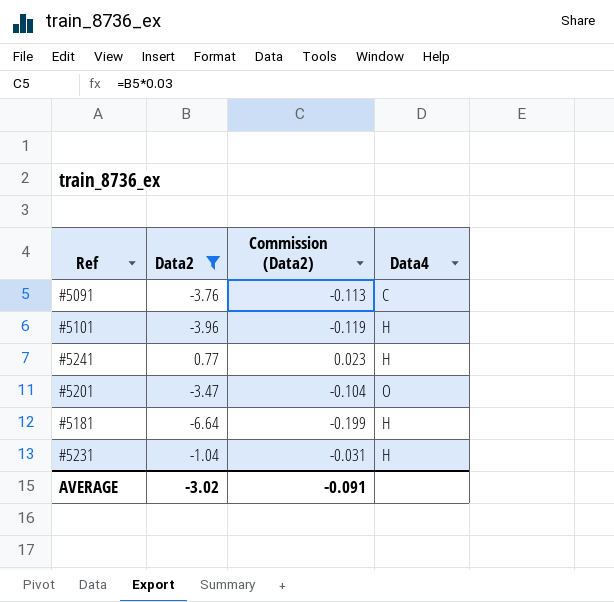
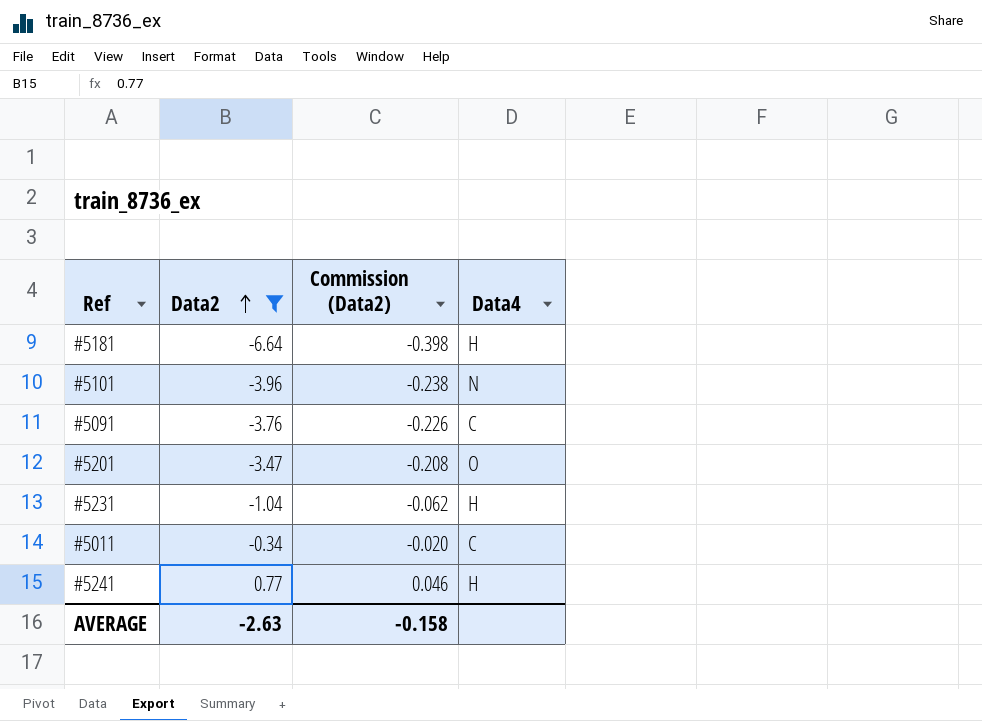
row order: none -> Data2 ascending
column Commission (Data2) | formula: [Data2] * 0.03 -> [Data2] * 0.06
#5101 | Data4: H -> N
row #5011: none -> -0.34 | -0.020 | C
AVERAGE | Data2: -3.02 -> -2.63
AVERAGE | Commission (Data2): -0.091 -> -0.158

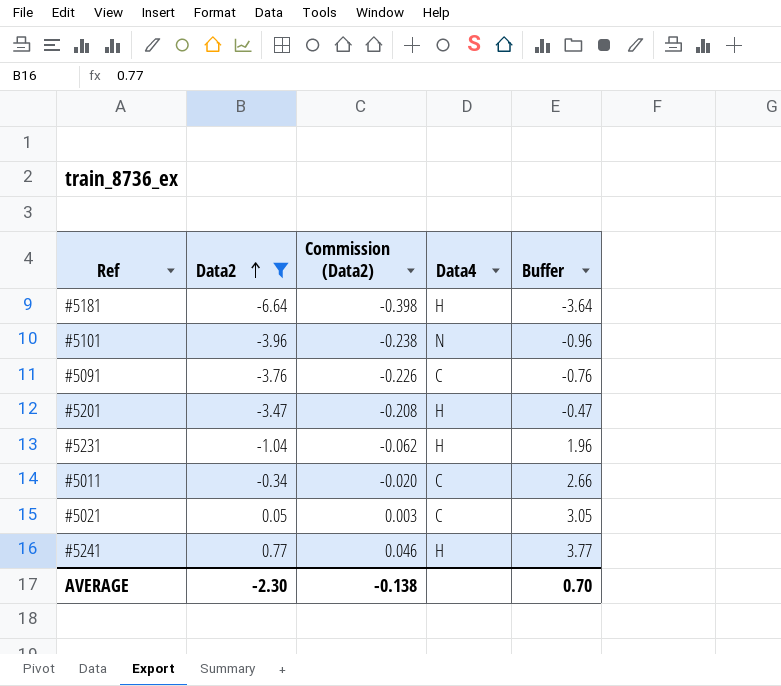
column Buffer | formula: none -> [Data2] + 3
#5201 | Data4: O -> H
row #5021: none -> 0.05 | 0.003 | C | 3.05
AVERAGE | Data2: -2.63 -> -2.30
AVERAGE | Commission (Data2): -0.158 -> -0.138

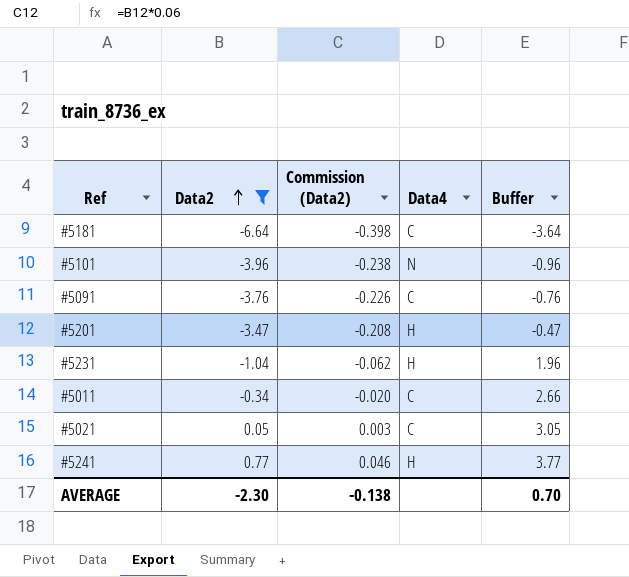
#5181 | Data4: H -> C

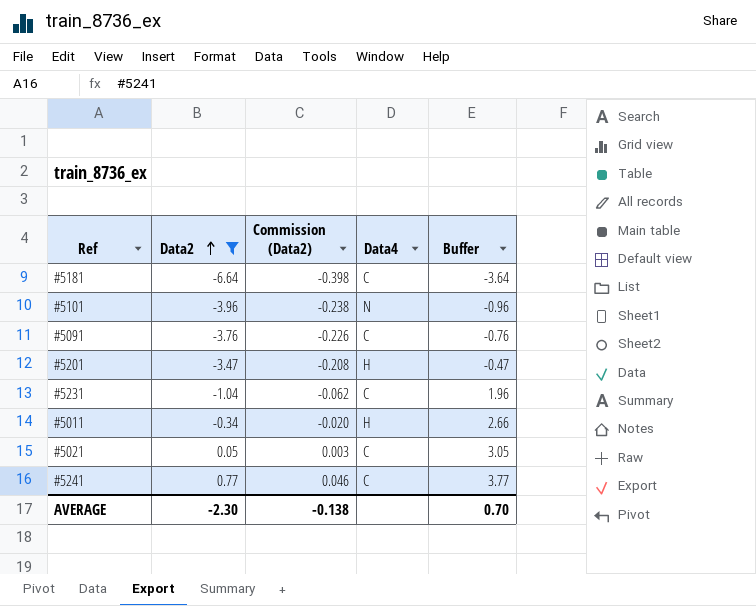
#5231 | Data4: H -> C
#5011 | Data4: C -> H
#5241 | Data4: H -> C

